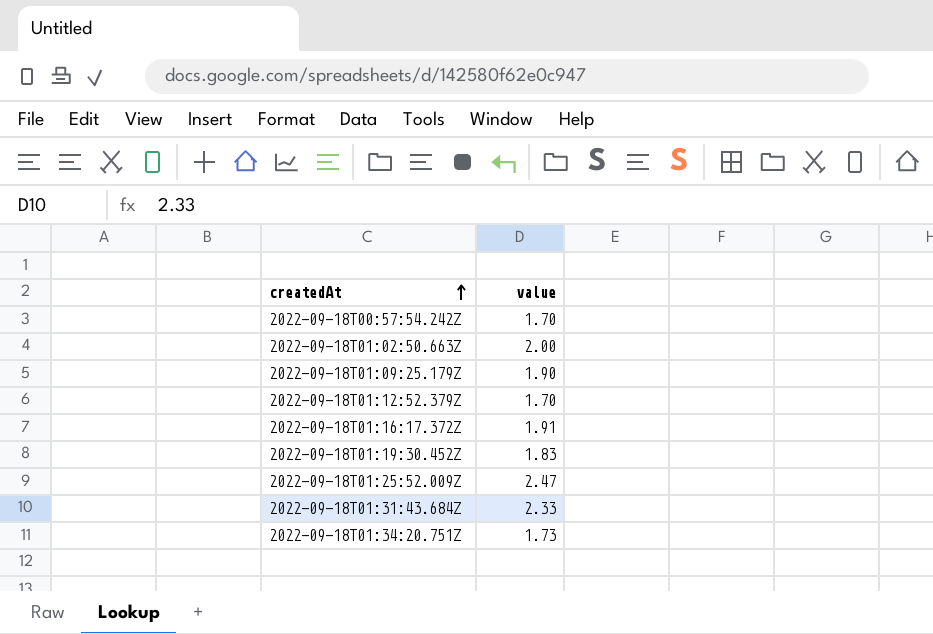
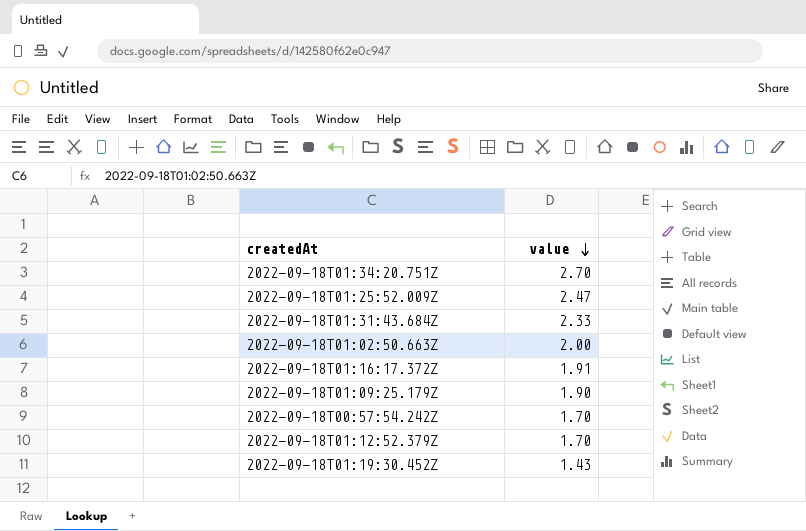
row order: createdAt ascending -> value descending
2022-09-18T01:34:20.751Z | value: 1.73 -> 2.70
2022-09-18T01:19:30.452Z | value: 1.83 -> 1.43

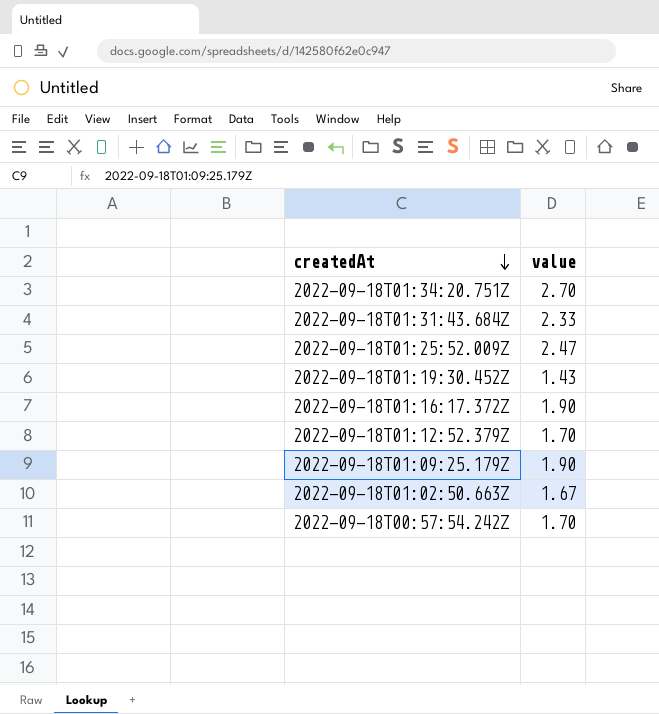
row order: value descending -> createdAt descending
2022-09-18T01:16:17.372Z | value: 1.91 -> 1.90
2022-09-18T01:02:50.663Z | value: 2.00 -> 1.67

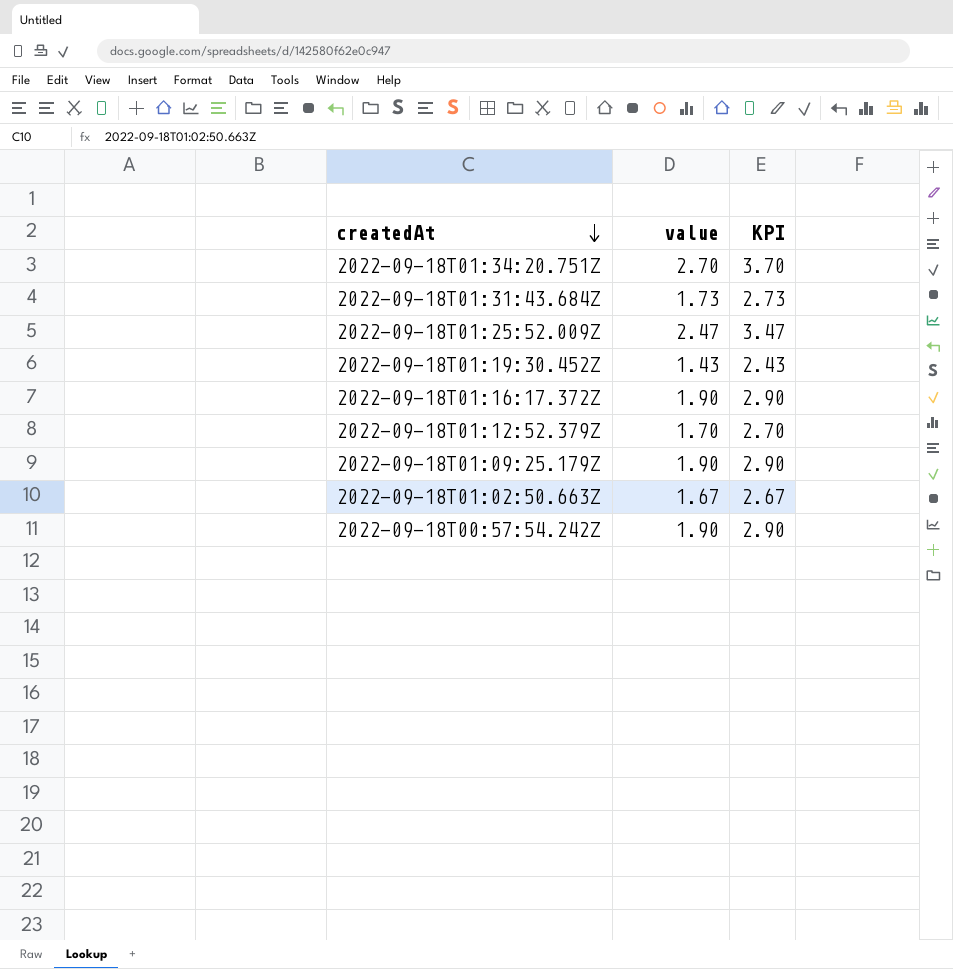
column KPI | formula: none -> [value] + 1
2022-09-18T01:31:43.684Z | value: 2.33 -> 1.73
2022-09-18T00:57:54.242Z | value: 1.70 -> 1.90

